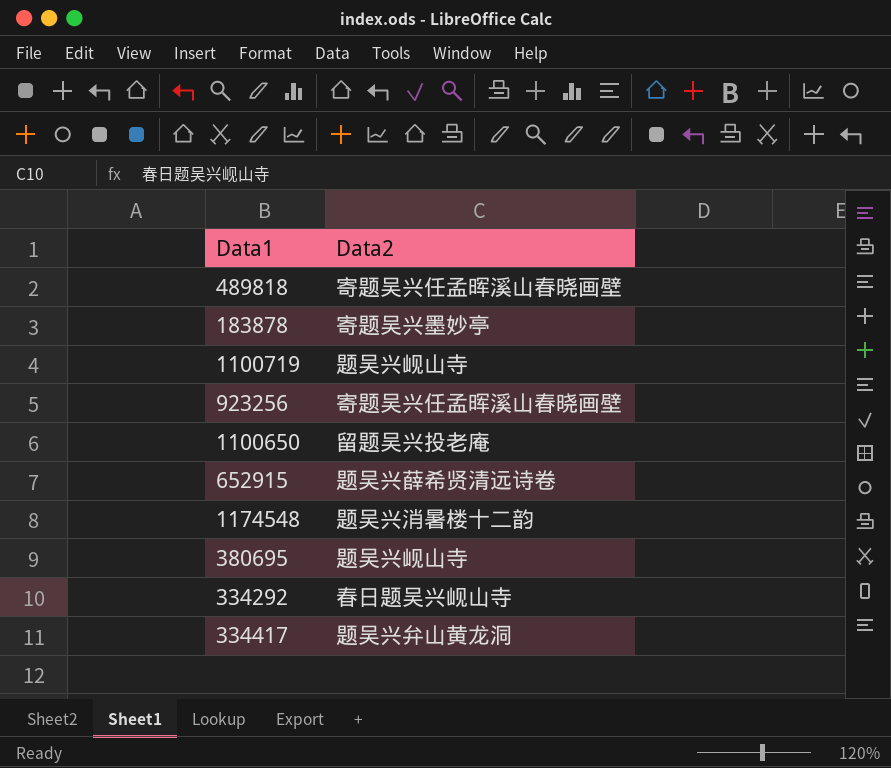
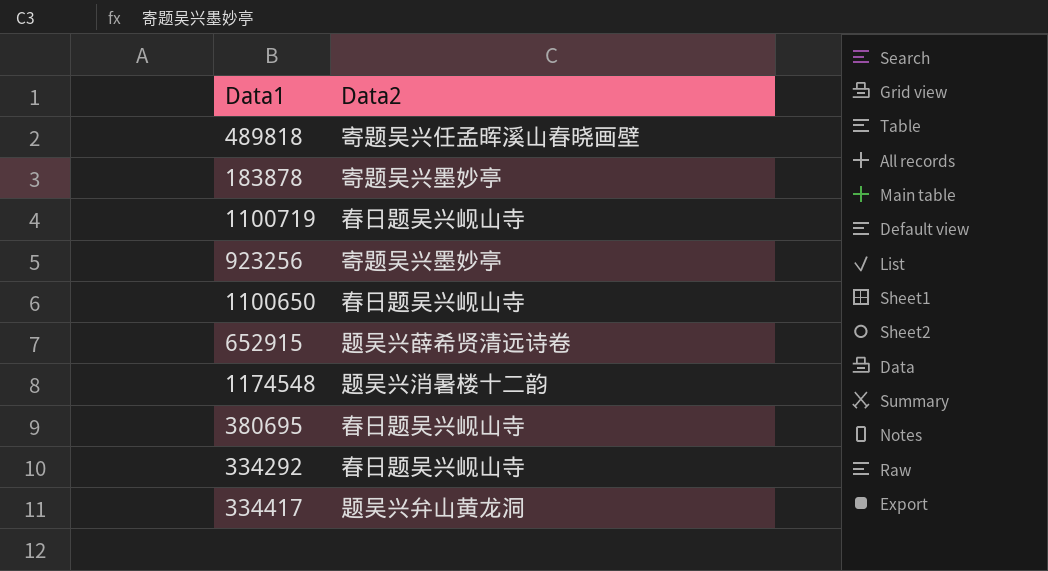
1100719 | Data2: 题吴兴岘山寺 -> 春日题吴兴岘山寺
923256 | Data2: 寄题吴兴任孟晖溪山春晓画壁 -> 寄题吴兴墨妙亭
1100650 | Data2: 留题吴兴投老庵 -> 春日题吴兴岘山寺
380695 | Data2: 题吴兴岘山寺 -> 春日题吴兴岘山寺

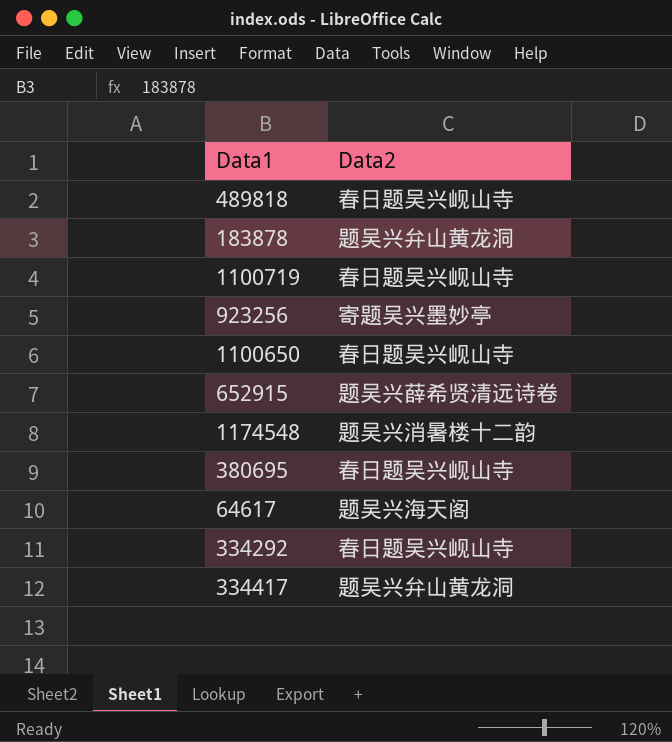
489818 | Data2: 寄题吴兴任孟晖溪山春晓画壁 -> 春日题吴兴岘山寺
183878 | Data2: 寄题吴兴墨妙亭 -> 题吴兴弁山黄龙洞
row 64617: none -> 题吴兴海天阁

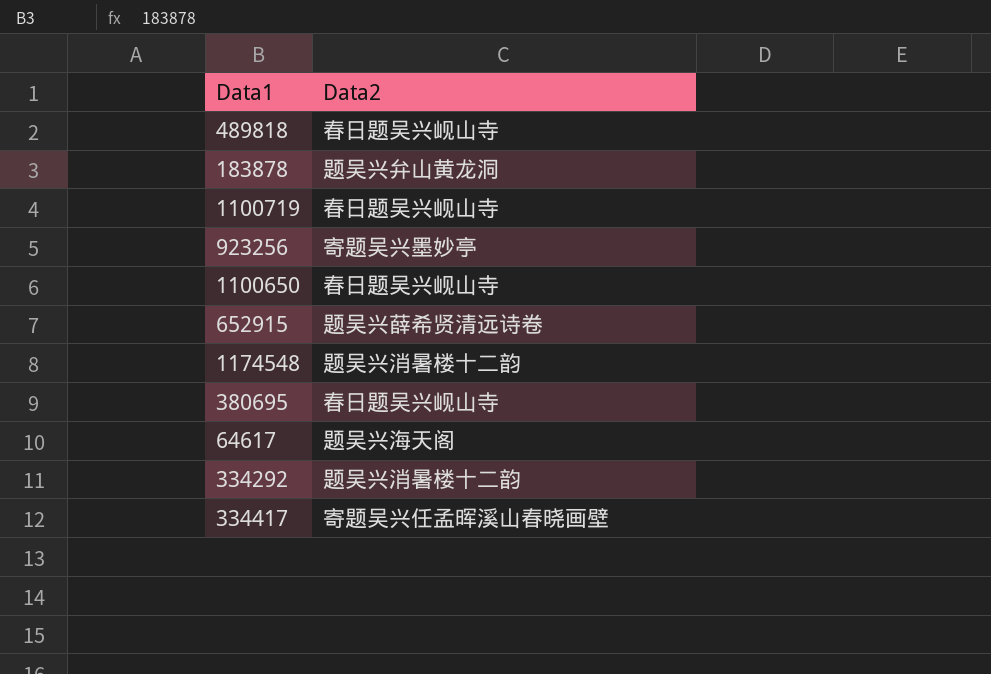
334292 | Data2: 春日题吴兴岘山寺 -> 题吴兴消暑楼十二韵
334417 | Data2: 题吴兴弁山黄龙洞 -> 寄题吴兴任孟晖溪山春晓画壁

